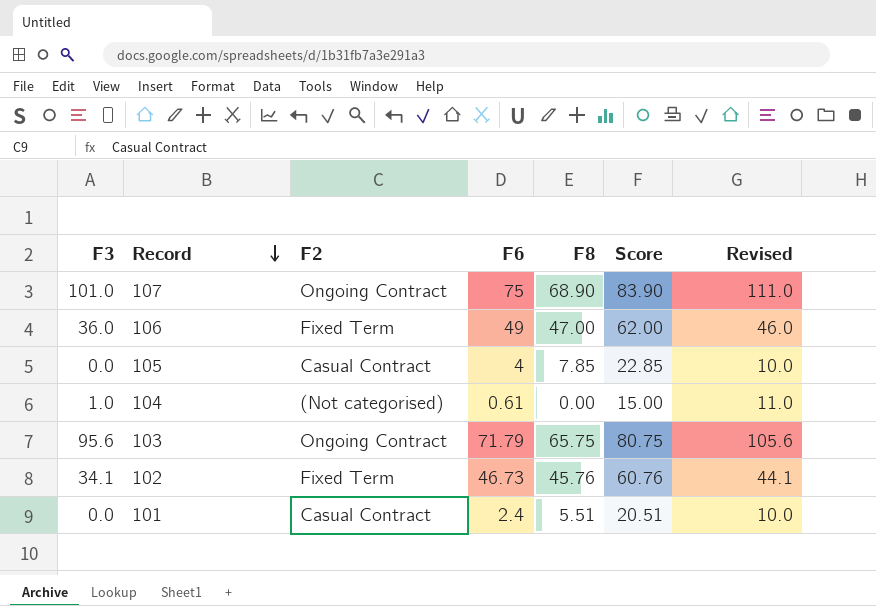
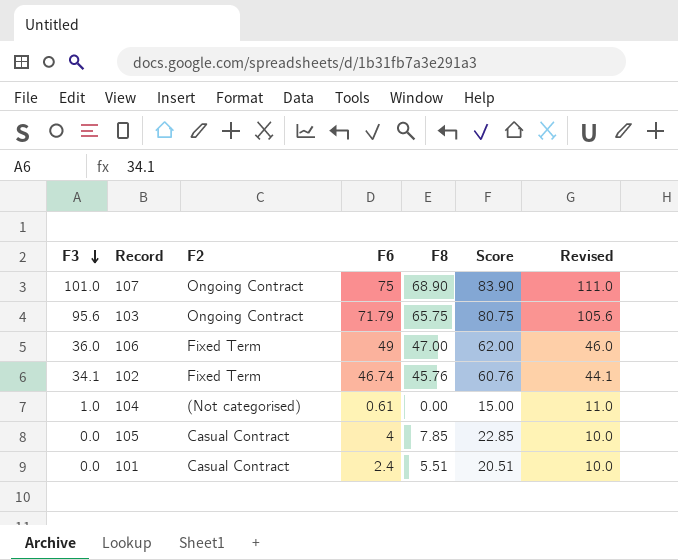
row order: Record descending -> F3 descending
102 | F6: 46.73 -> 46.74

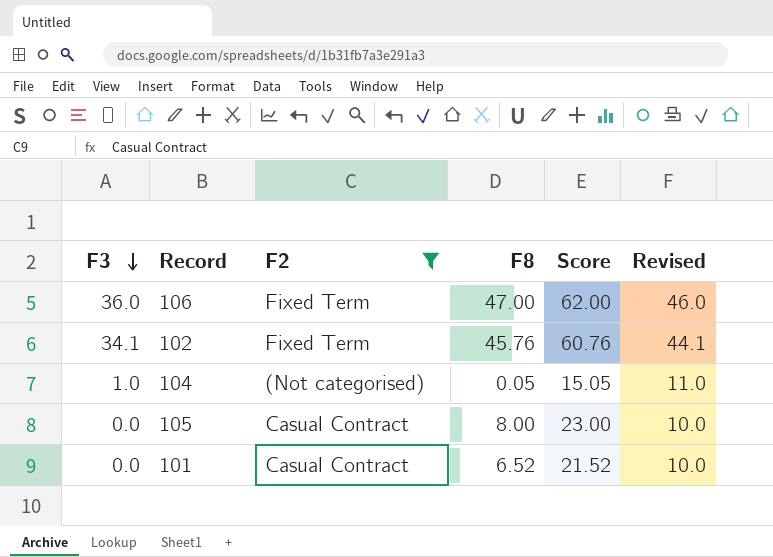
filter: none -> F2 != Ongoing Contract
column F6 | position: 4 -> none
104 | F8: 0.00 -> 0.05
104 | Score: 15.00 -> 15.05
105 | F8: 7.85 -> 8.00
105 | Score: 22.85 -> 23.00
101 | F8: 5.51 -> 6.52
101 | Score: 20.51 -> 21.52

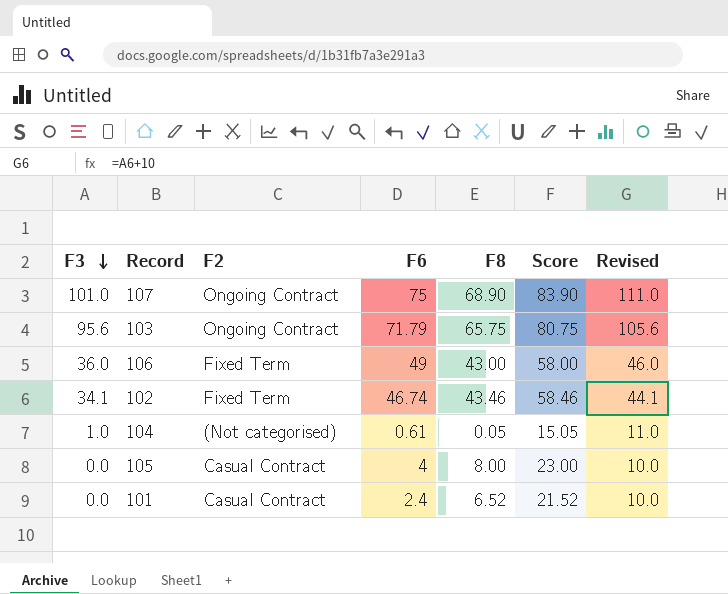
filter: F2 != Ongoing Contract -> none
column F6 | position: none -> 4
106 | F8: 47.00 -> 43.00
106 | Score: 62.00 -> 58.00
102 | F8: 45.76 -> 43.46
102 | Score: 60.76 -> 58.46

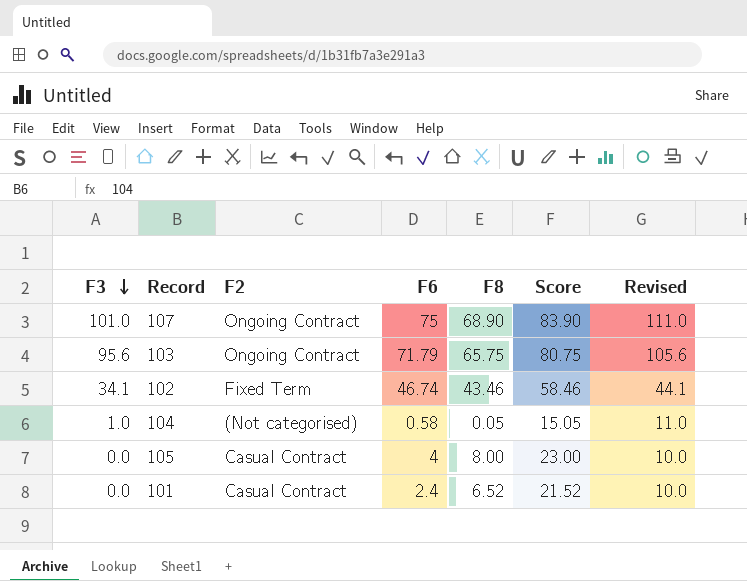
row 106: 36.0 | Fixed Term | 49 | 43.00 | 58.00 | 46.0 -> none
104 | F6: 0.61 -> 0.58

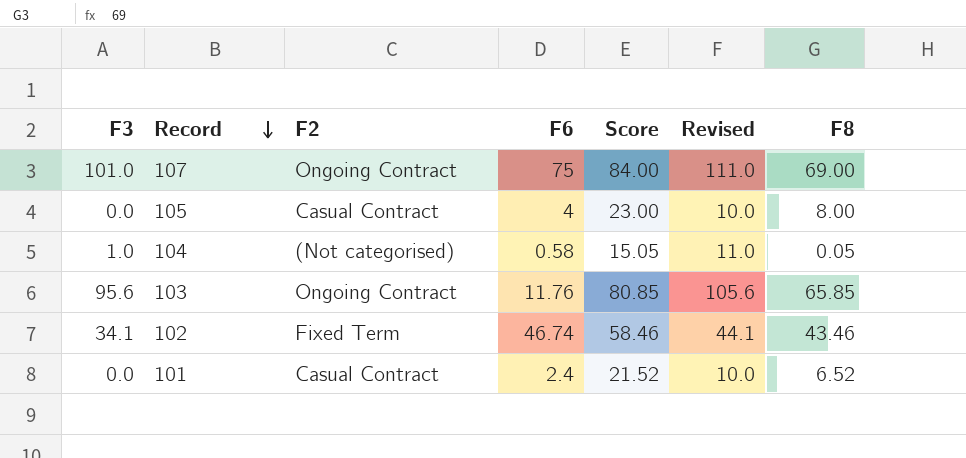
row order: F3 descending -> Record descending
column F8 | position: 5 -> 7
107 | Score: 83.90 -> 84.00
107 | F8: 68.90 -> 69.00
103 | F6: 71.79 -> 11.76
103 | Score: 80.75 -> 80.85
103 | F8: 65.75 -> 65.85

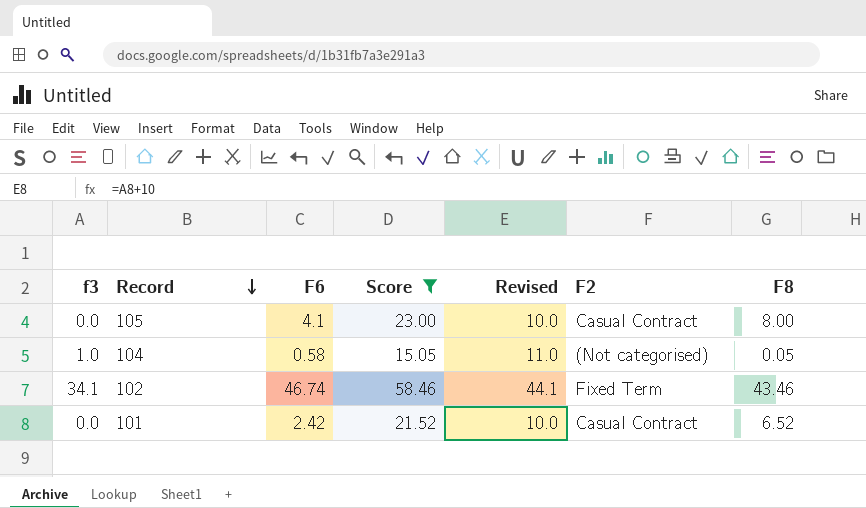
filter: none -> Score <= 58.46
column name: F3 -> f3
column F2 | position: 3 -> 6
105 | F6: 4 -> 4.1
101 | F6: 2.4 -> 2.42

